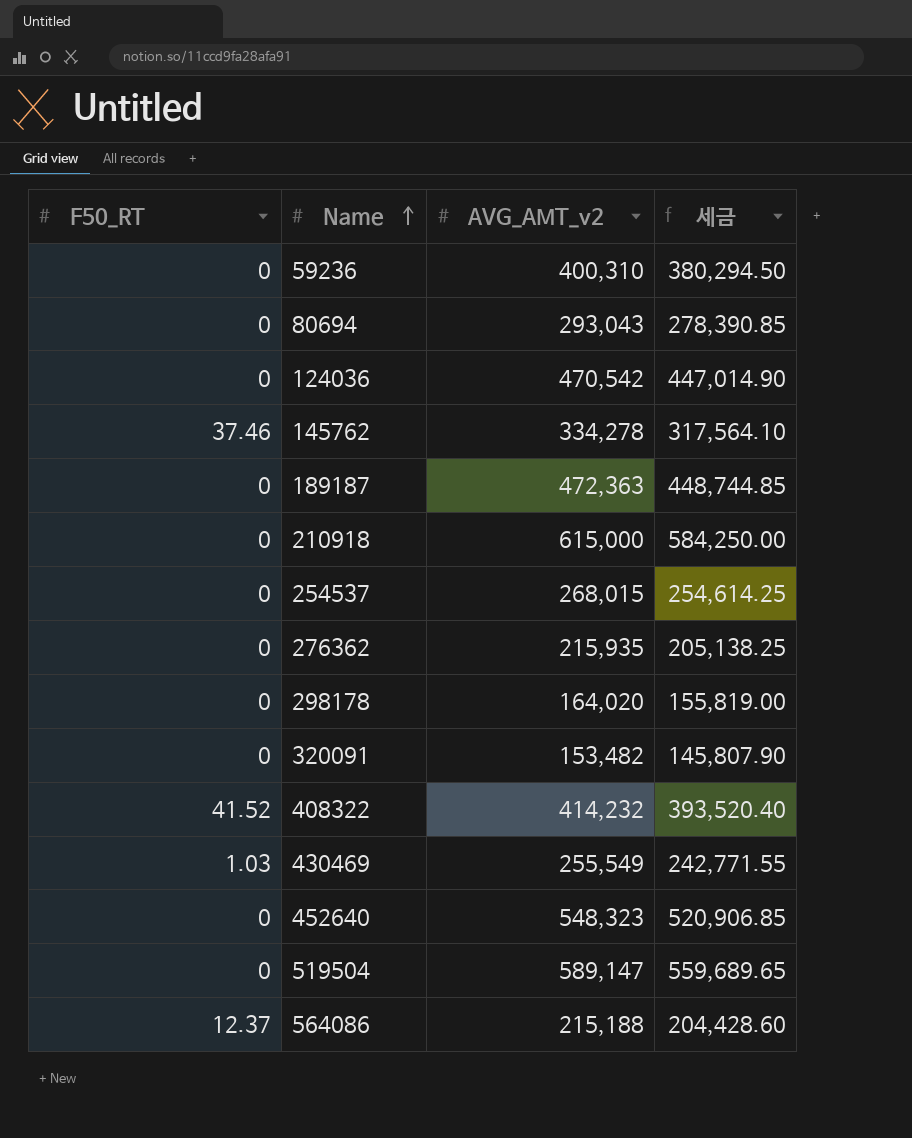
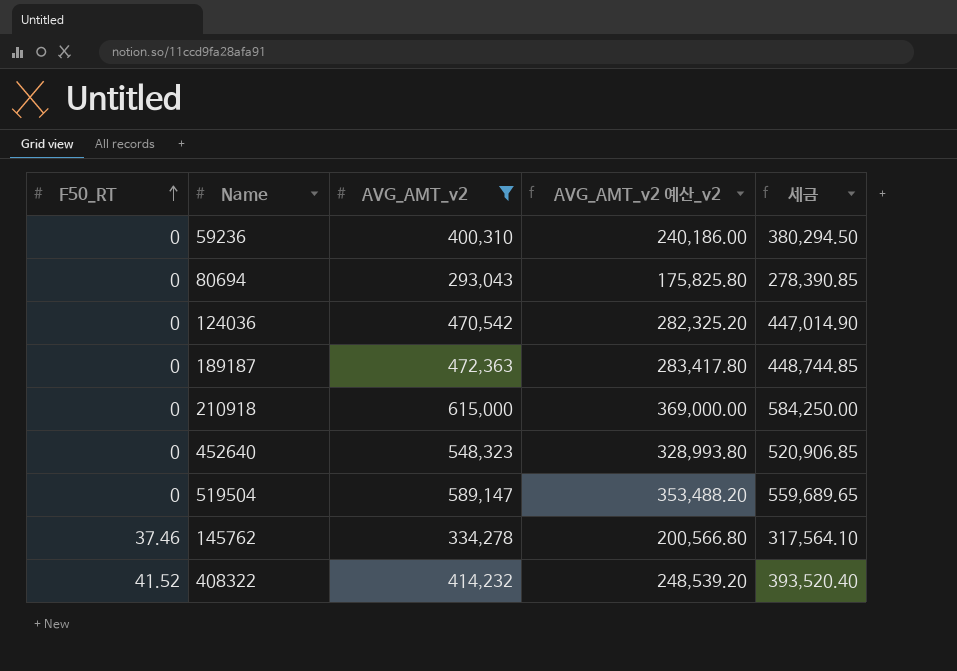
filter: none -> AVG_AMT_v2 >= 293,043
row order: Name ascending -> F50_RT ascending
column AVG_AMT_v2 예산_v2 | formula: none -> [AVG_AMT_v2] * 0.6

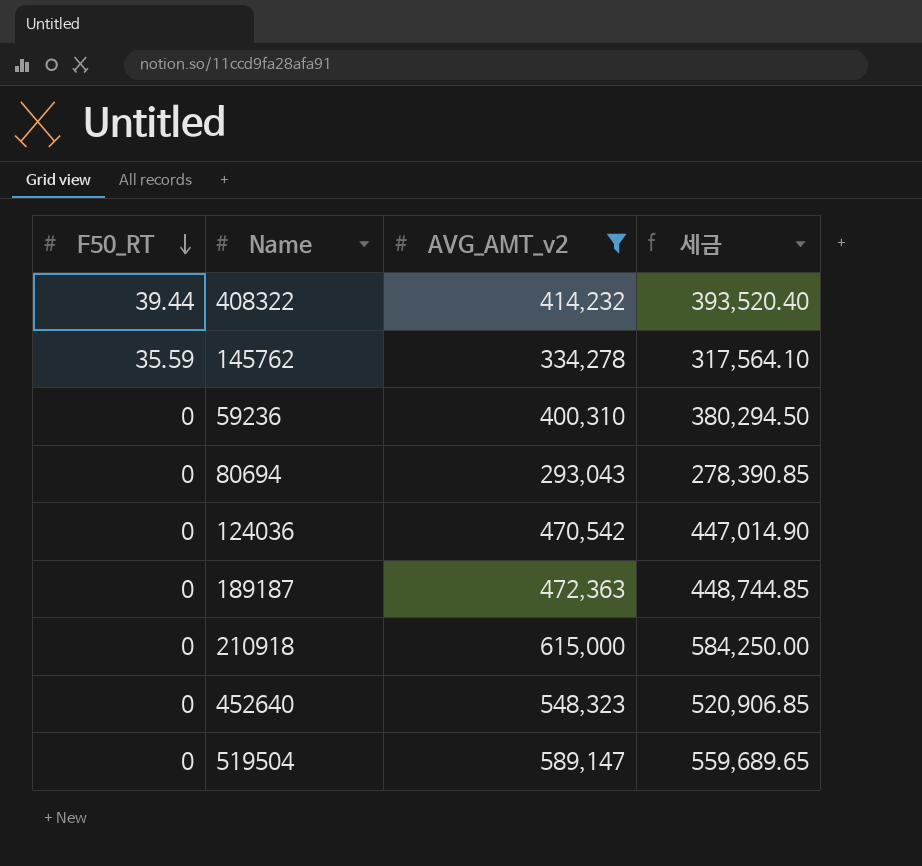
row order: F50_RT ascending -> F50_RT descending
column AVG_AMT_v2 예산_v2 | formula: [AVG_AMT_v2] * 0.6 -> none
408322 | F50_RT: 41.52 -> 39.44
145762 | F50_RT: 37.46 -> 35.59

